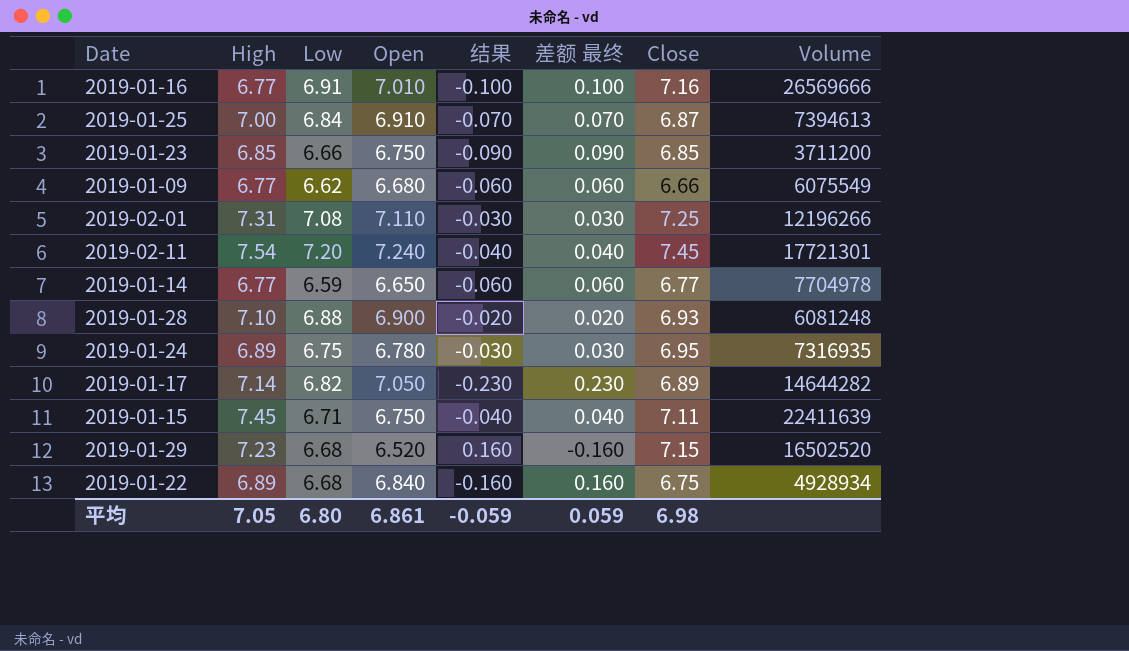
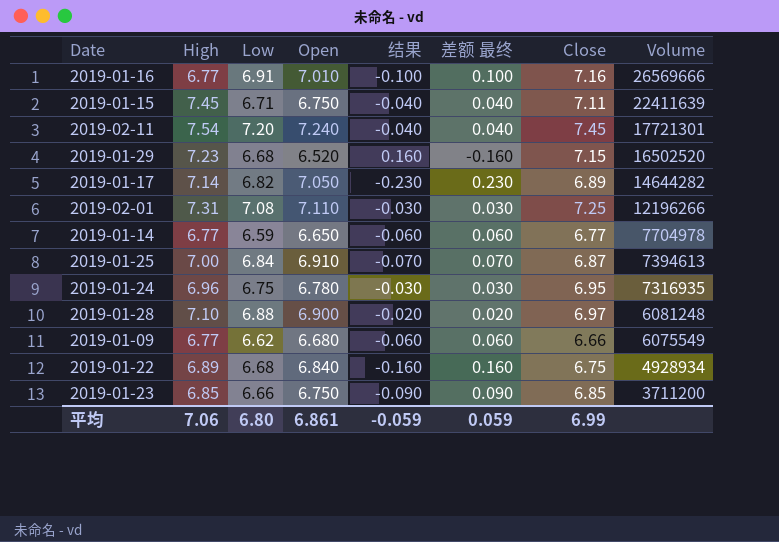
row order: none -> Volume descending
2019-01-24 | High: 6.89 -> 6.96
2019-01-28 | Close: 6.93 -> 6.97
平均 | High: 7.05 -> 7.06
平均 | Close: 6.98 -> 6.99

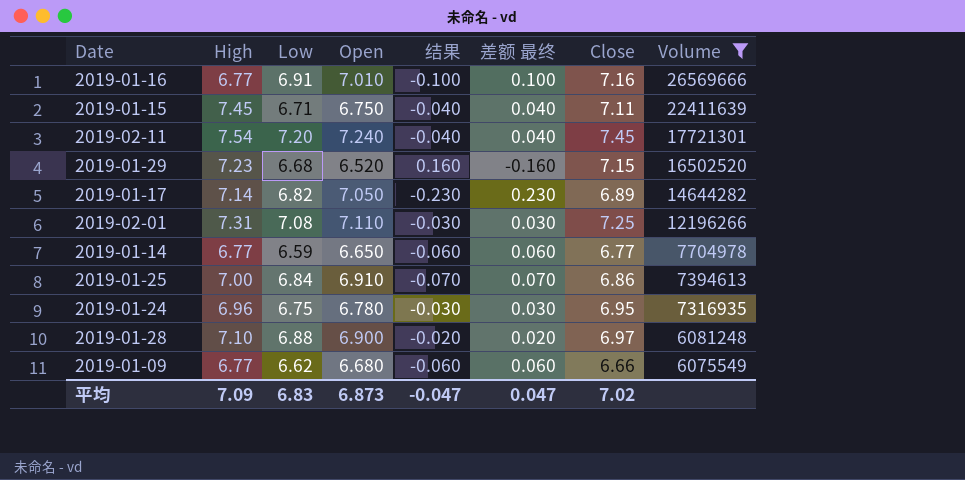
filter: none -> Volume >= 6075549
2019-01-25 | Close: 6.87 -> 6.86
平均 | High: 7.06 -> 7.09
平均 | Low: 6.80 -> 6.83
平均 | Open: 6.861 -> 6.873
平均 | 结果: -0.059 -> -0.047
平均 | 差额 最终: 0.059 -> 0.047
平均 | Close: 6.99 -> 7.02

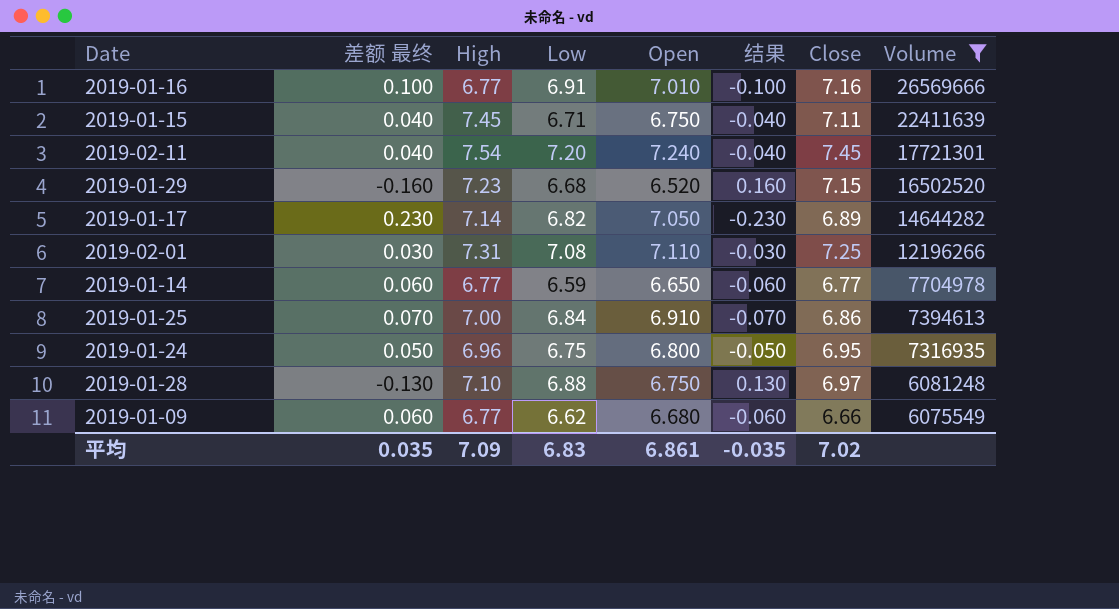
column 差额 最终 | position: 6 -> 2
2019-01-24 | 差额 最终: 0.030 -> 0.050
2019-01-24 | Open: 6.780 -> 6.800
2019-01-24 | 结果: -0.030 -> -0.050
2019-01-28 | 差额 最终: 0.020 -> -0.130
2019-01-28 | Open: 6.900 -> 6.750
2019-01-28 | 结果: -0.020 -> 0.130
平均 | 差额 最终: 0.047 -> 0.035
平均 | Open: 6.873 -> 6.861
平均 | 结果: -0.047 -> -0.035

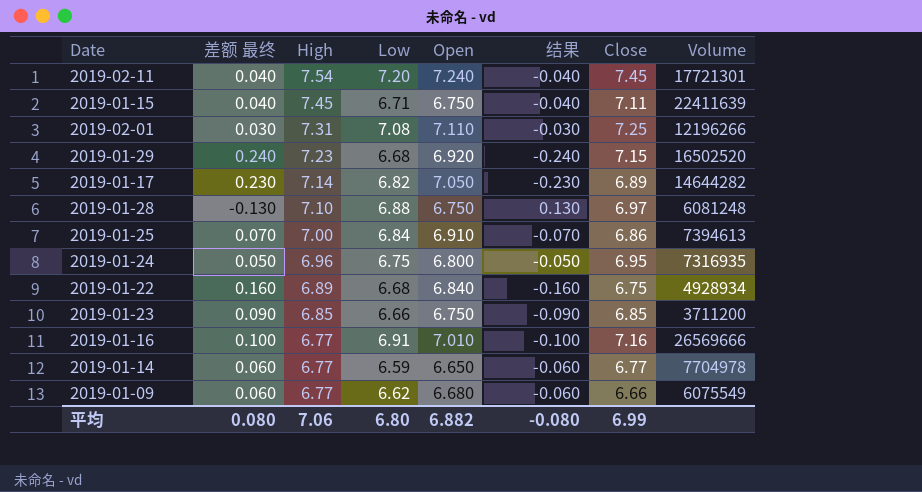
filter: Volume >= 6075549 -> none
row order: Volume descending -> High descending
2019-01-29 | 差额 最终: -0.160 -> 0.240
2019-01-29 | Open: 6.520 -> 6.920
2019-01-29 | 结果: 0.160 -> -0.240
平均 | 差额 最终: 0.035 -> 0.080
平均 | High: 7.09 -> 7.06
平均 | Low: 6.83 -> 6.80
平均 | Open: 6.861 -> 6.882
平均 | 结果: -0.035 -> -0.080
平均 | Close: 7.02 -> 6.99

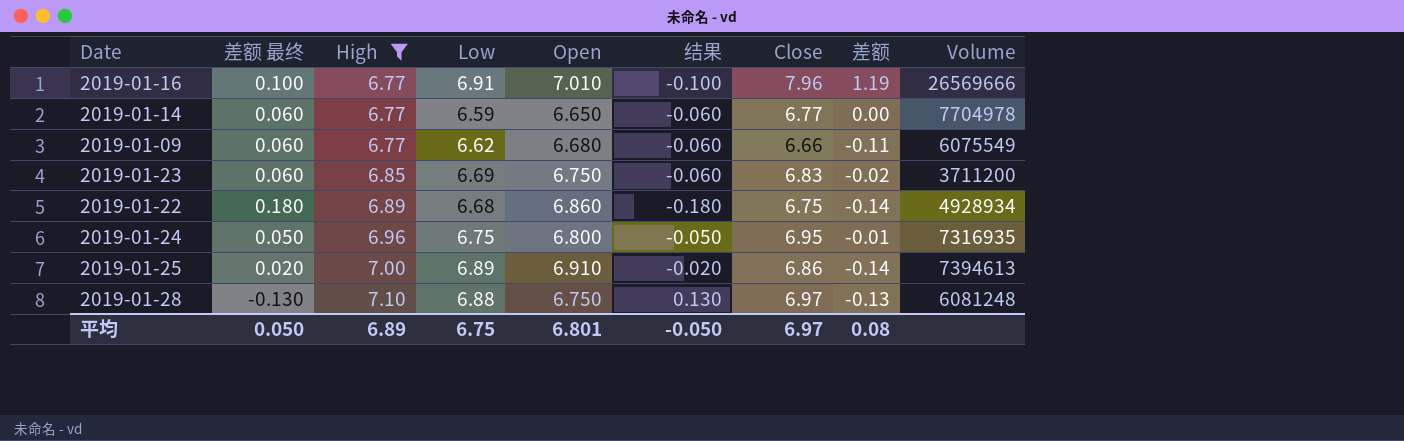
filter: none -> High <= 7.10
row order: High descending -> High ascending
column 差额 | formula: none -> [Close] - [High]
2019-01-16 | Close: 7.16 -> 7.96
2019-01-23 | 差额 最终: 0.090 -> 0.060
2019-01-23 | Low: 6.66 -> 6.69
2019-01-23 | 结果: -0.090 -> -0.060
2019-01-23 | Close: 6.85 -> 6.83
2019-01-22 | 差额 最终: 0.160 -> 0.180
2019-01-22 | Open: 6.840 -> 6.860
2019-01-22 | 结果: -0.160 -> -0.180
2019-01-25 | 差额 最终: 0.070 -> 0.020
2019-01-25 | Low: 6.84 -> 6.89
2019-01-25 | 结果: -0.070 -> -0.020
平均 | 差额 最终: 0.080 -> 0.050
平均 | High: 7.06 -> 6.89
平均 | Low: 6.80 -> 6.75
平均 | Open: 6.882 -> 6.801
平均 | 结果: -0.080 -> -0.050
平均 | Close: 6.99 -> 6.97

